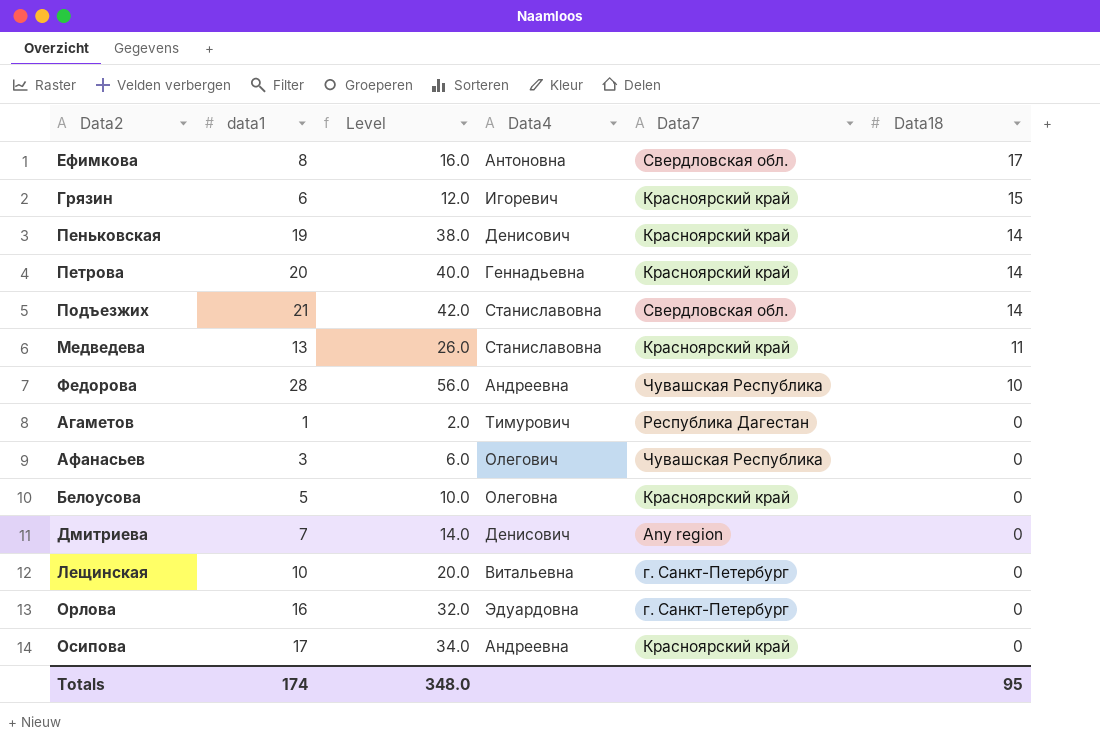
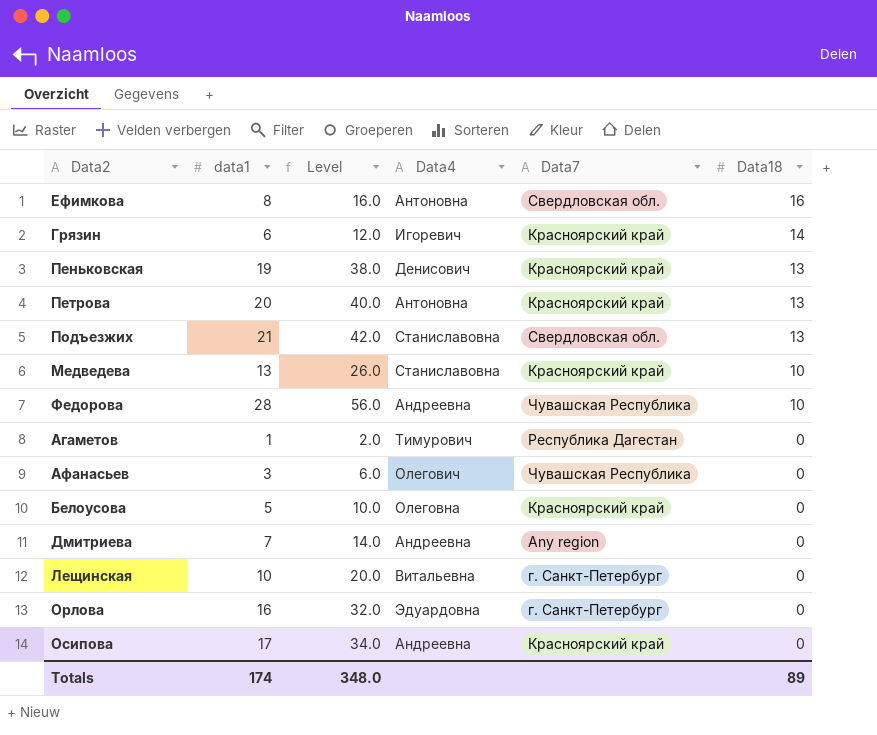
Ефимкова | Data18: 17 -> 16
Грязин | Data18: 15 -> 14
Пеньковская | Data18: 14 -> 13
Петрова | Data4: Геннадьевна -> Антоновна
Петрова | Data18: 14 -> 13
Подъезжих | Data18: 14 -> 13
Медведева | Data18: 11 -> 10
Дмитриева | Data4: Денисович -> Андреевна
Totals | Data18: 95 -> 89

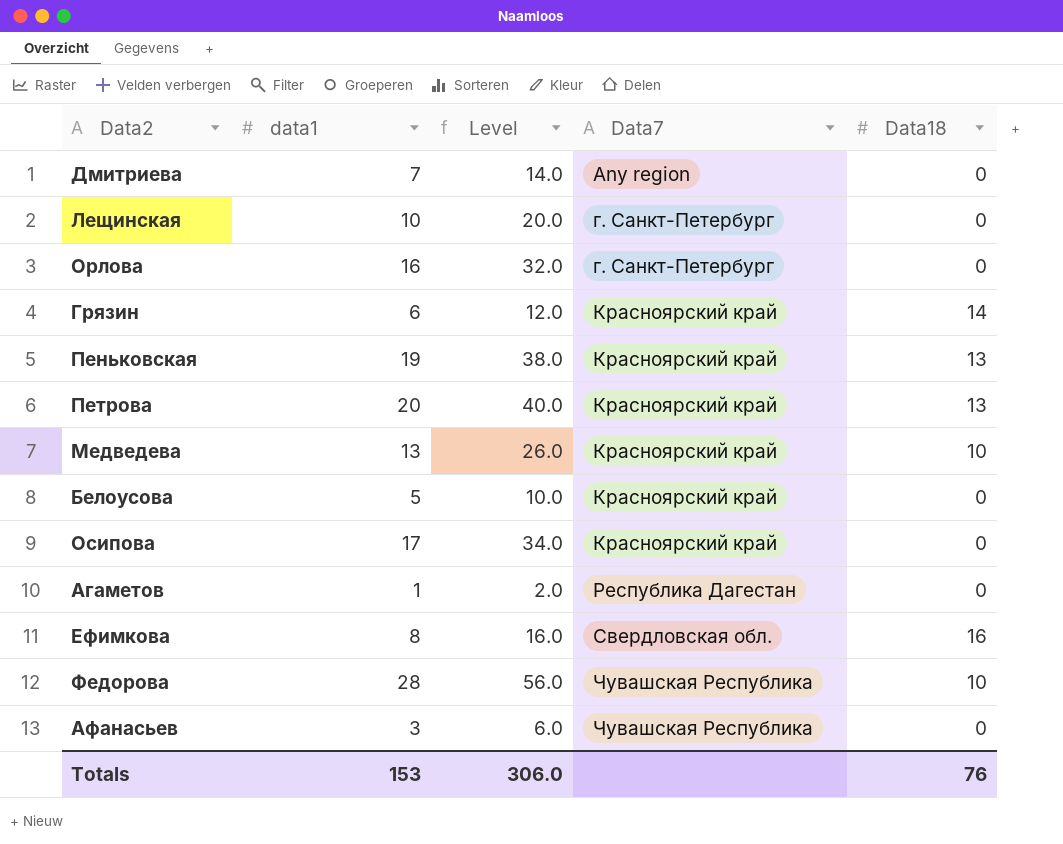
row order: Data18 descending -> Data7 ascending
column Data4 | position: 4 -> none
row Подъезжих: 21 | 42.0 | Станиславовна | Свердловская обл. | 13 -> none
Totals | data1: 174 -> 153
Totals | Level: 348.0 -> 306.0
Totals | Data18: 89 -> 76

